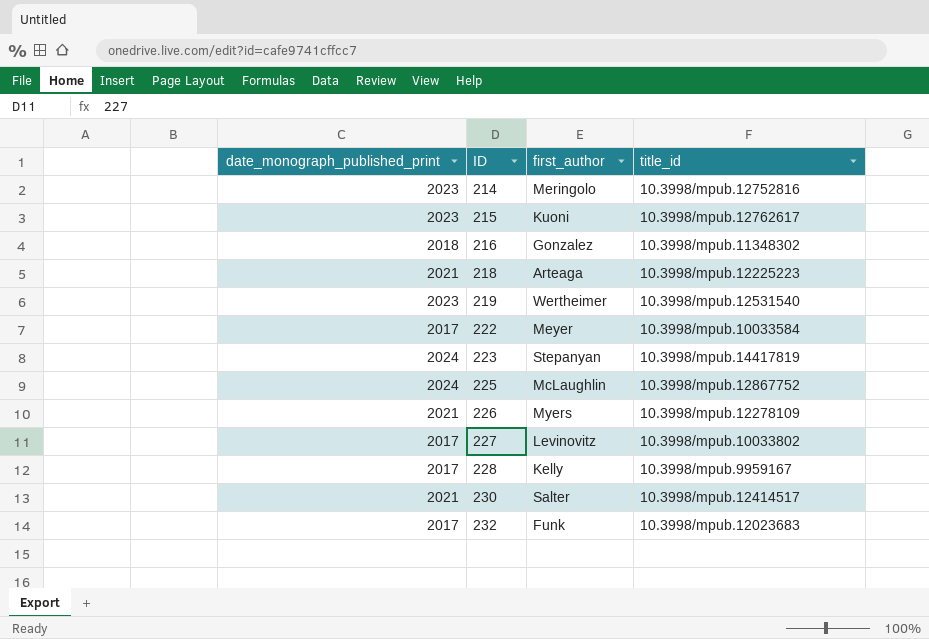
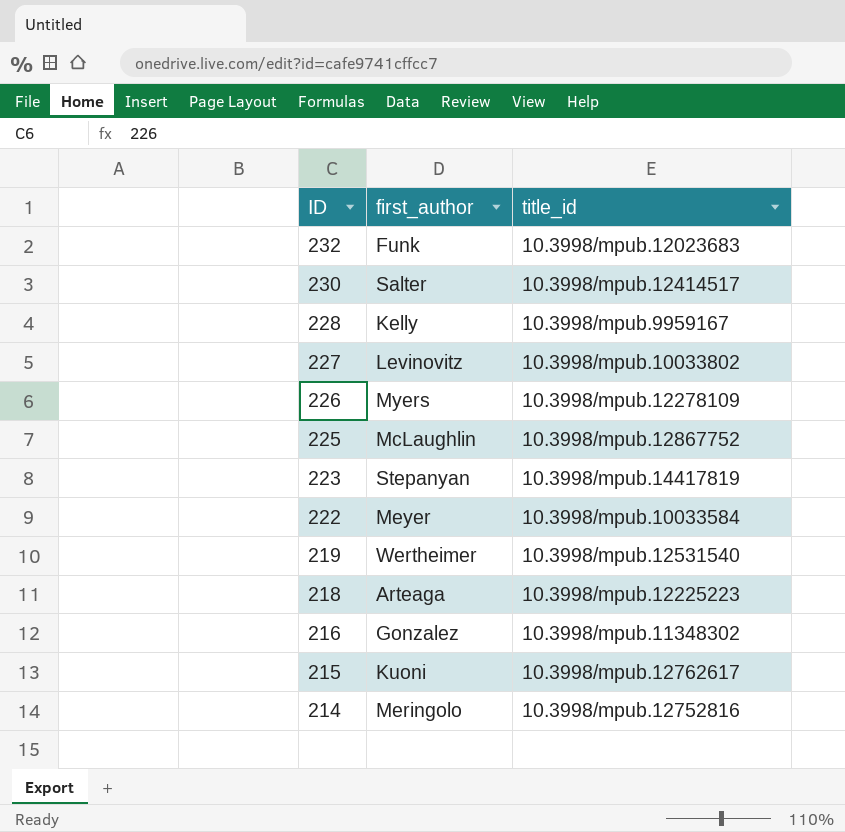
row order: ID ascending -> ID descending
column date_monograph_published_print | position: 1 -> none

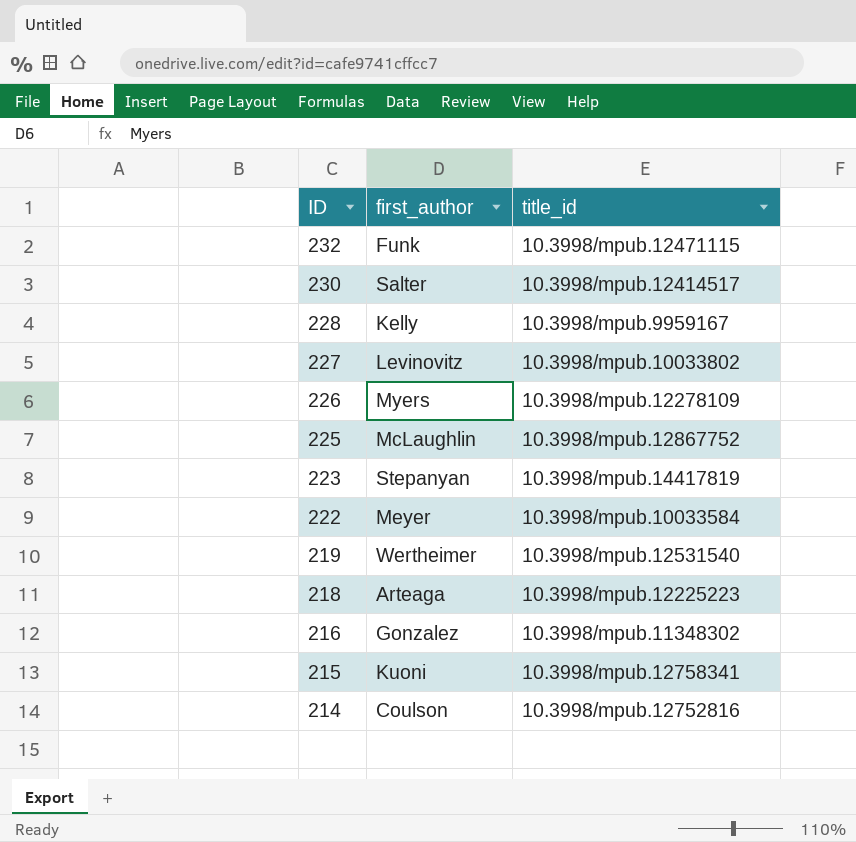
232 | title_id: 10.3998/mpub.12023683 -> 10.3998/mpub.12471115
215 | title_id: 10.3998/mpub.12762617 -> 10.3998/mpub.12758341
214 | first_author: Meringolo -> Coulson

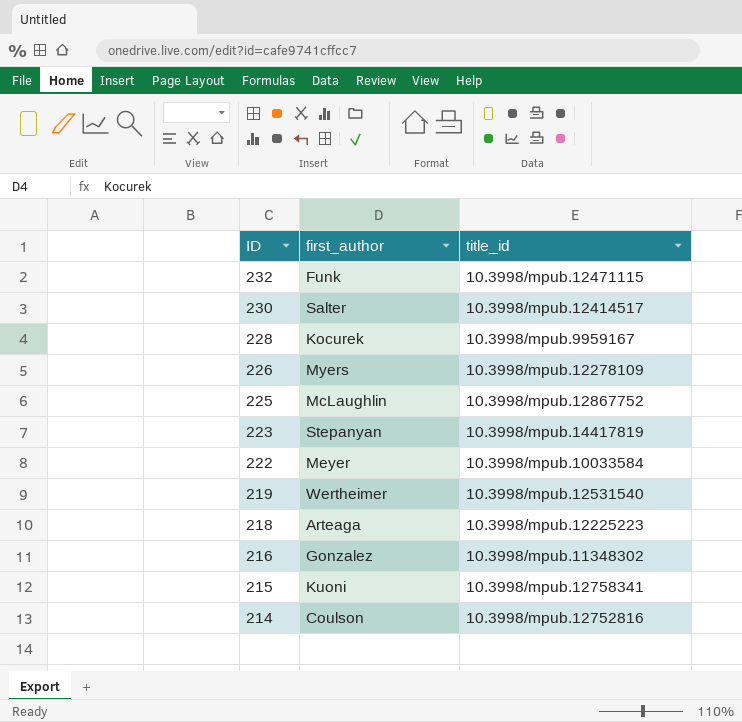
row 227: Levinovitz | 10.3998/mpub.10033802 -> none
228 | first_author: Kelly -> Kocurek

